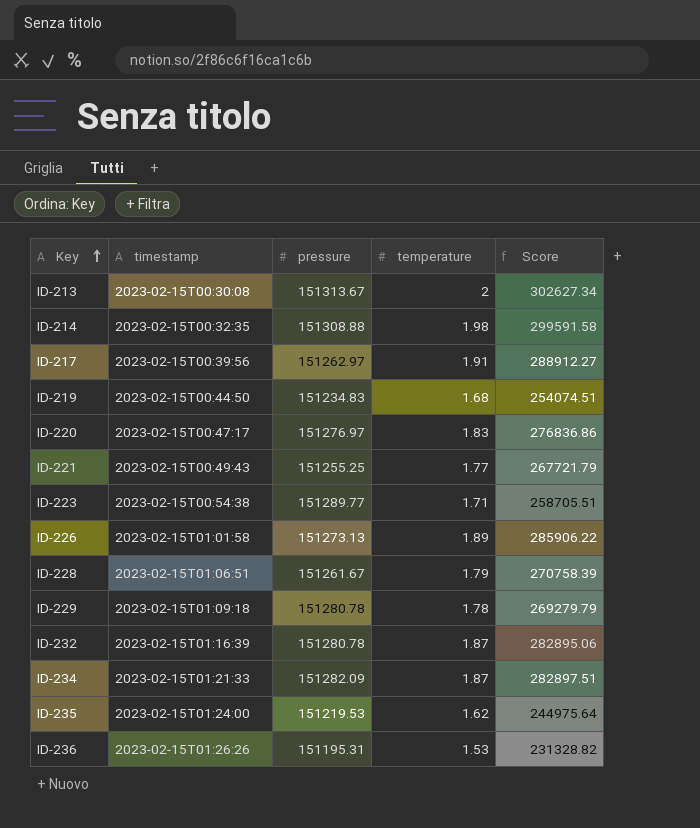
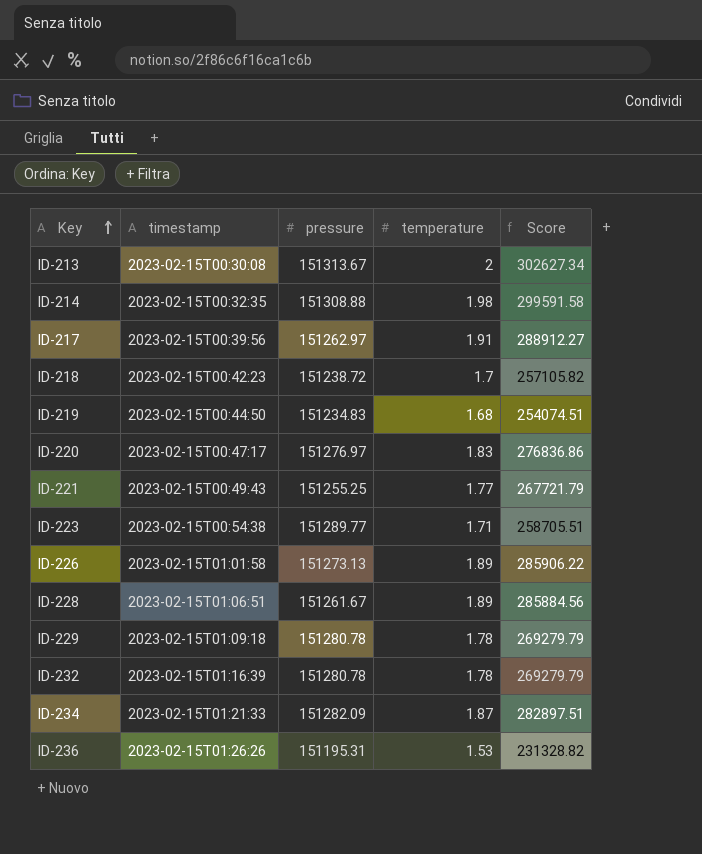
row ID-235: 2023-02-15T01:24:00 | 151219.53 | 1.62 | 244975.64 -> none
row ID-218: none -> 2023-02-15T00:42:23 | 151238.72 | 1.7 | 257105.82
ID-228 | temperature: 1.79 -> 1.89
ID-228 | Score: 270758.39 -> 285884.56
ID-232 | temperature: 1.87 -> 1.78
ID-232 | Score: 282895.06 -> 269279.79

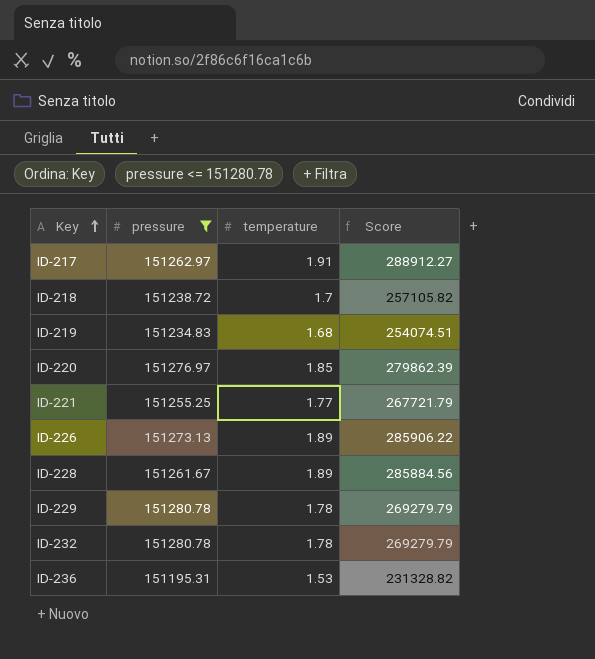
filter: none -> pressure <= 151280.78
column timestamp | position: 2 -> none
ID-220 | temperature: 1.83 -> 1.85
ID-220 | Score: 276836.86 -> 279862.39

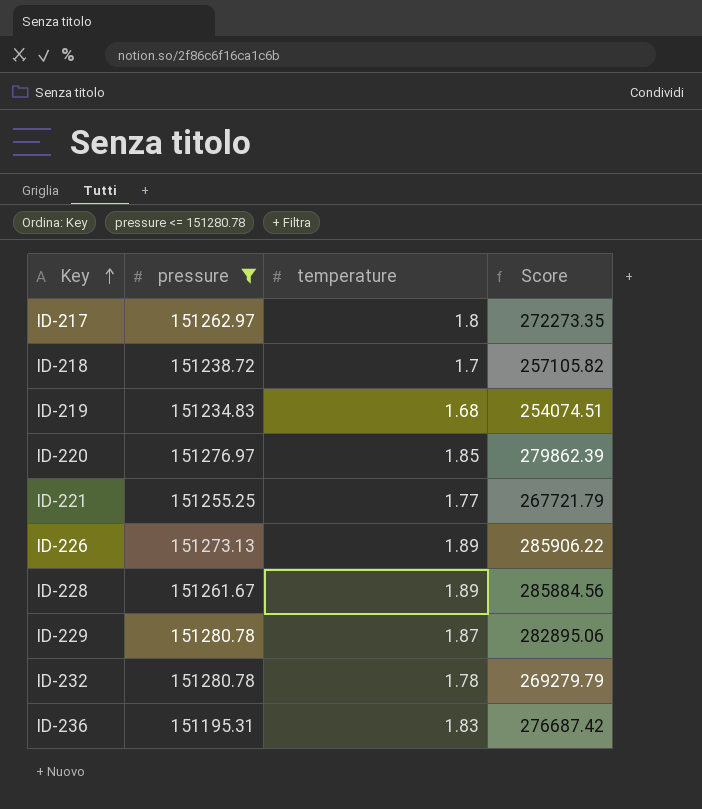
ID-217 | temperature: 1.91 -> 1.8
ID-217 | Score: 288912.27 -> 272273.35
ID-229 | temperature: 1.78 -> 1.87
ID-229 | Score: 269279.79 -> 282895.06
ID-236 | temperature: 1.53 -> 1.83
ID-236 | Score: 231328.82 -> 276687.42

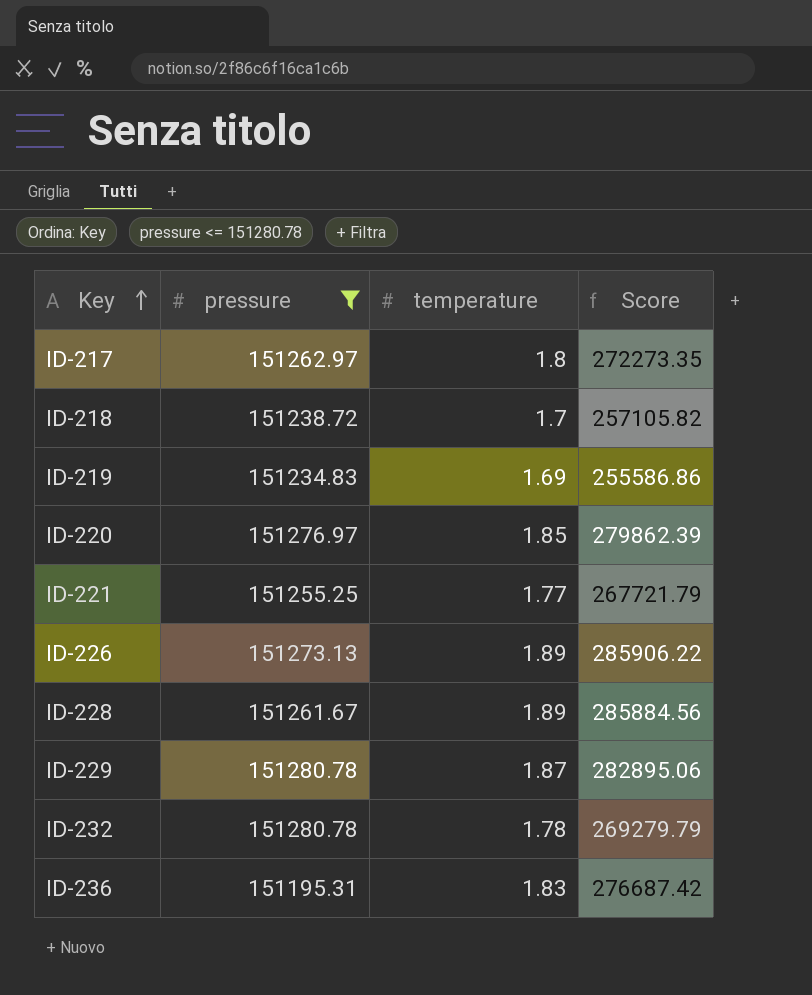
ID-219 | temperature: 1.68 -> 1.69
ID-219 | Score: 254074.51 -> 255586.86

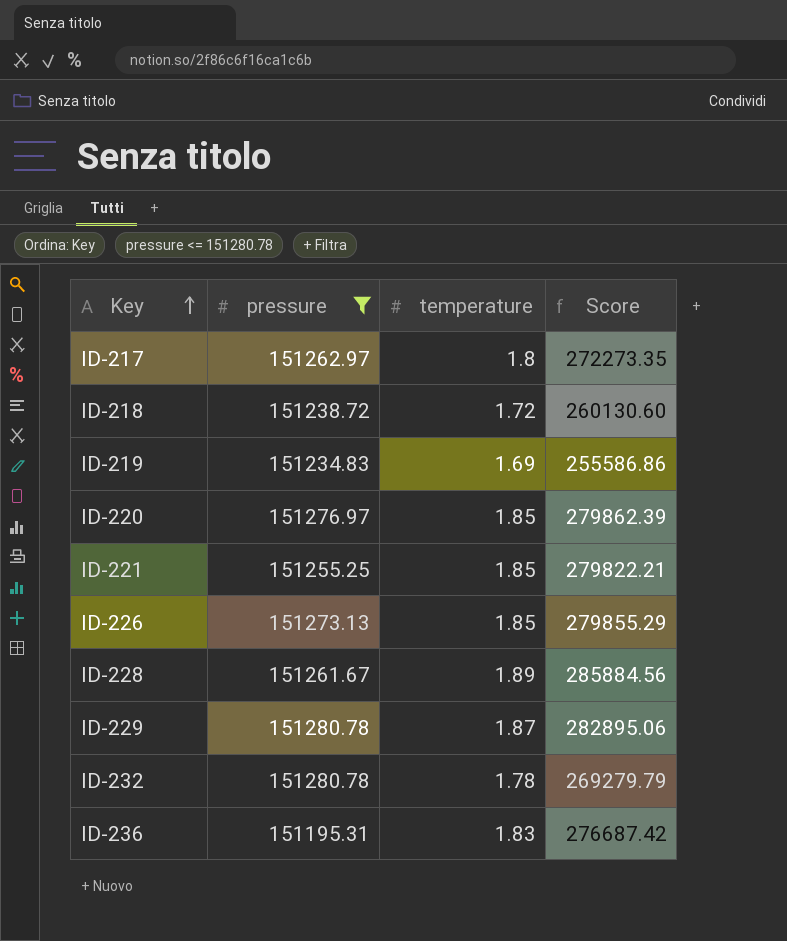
ID-218 | temperature: 1.7 -> 1.72
ID-218 | Score: 257105.82 -> 260130.60
ID-221 | temperature: 1.77 -> 1.85
ID-221 | Score: 267721.79 -> 279822.21
ID-226 | temperature: 1.89 -> 1.85
ID-226 | Score: 285906.22 -> 279855.29

